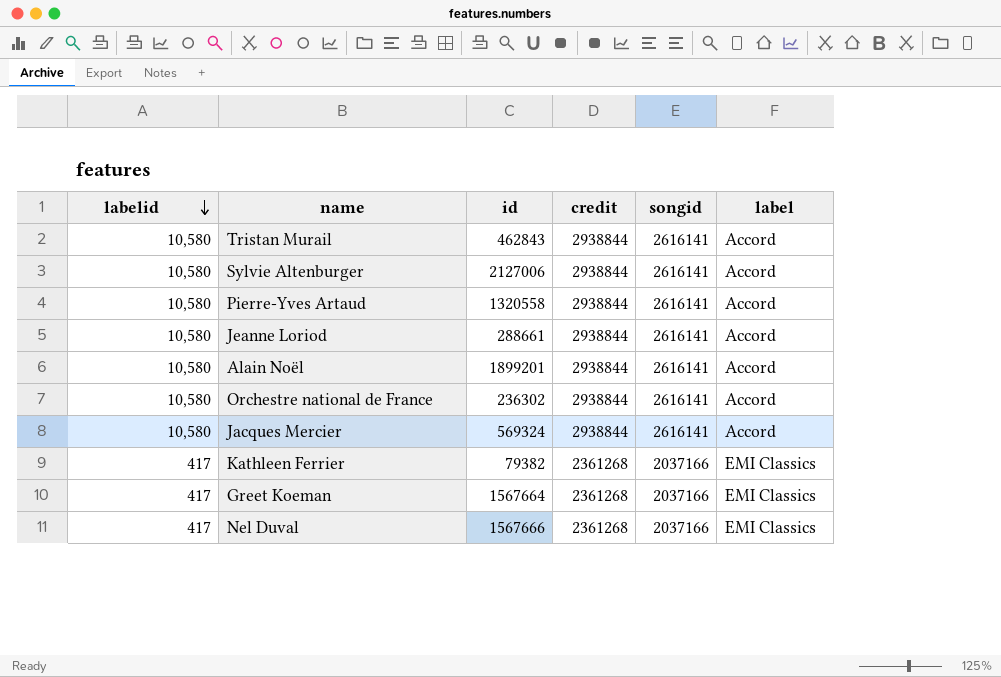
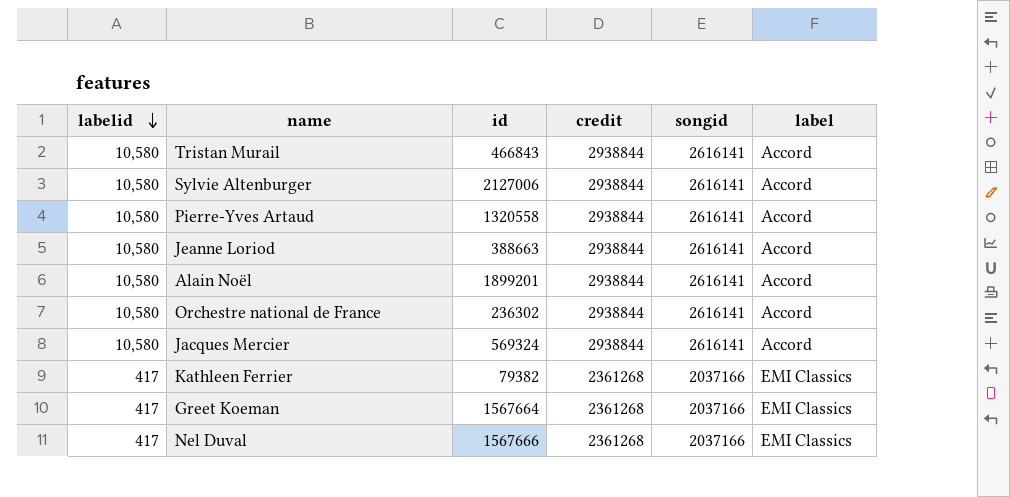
Tristan Murail | id: 462843 -> 466843
Jeanne Loriod | id: 288661 -> 388663

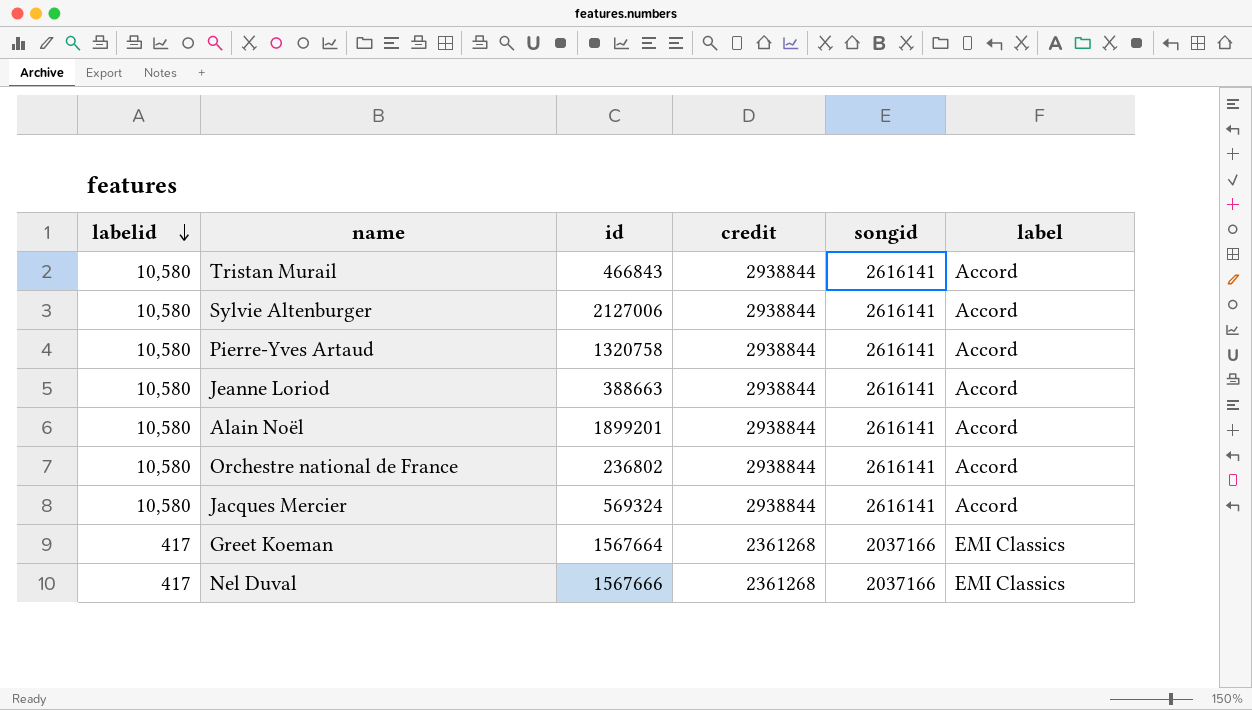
row Kathleen Ferrier: 417 | 79382 | 2361268 | 2037166 | EMI Classics -> none
Pierre-Yves Artaud | id: 1320558 -> 1320758
Orchestre national de France | id: 236302 -> 236802

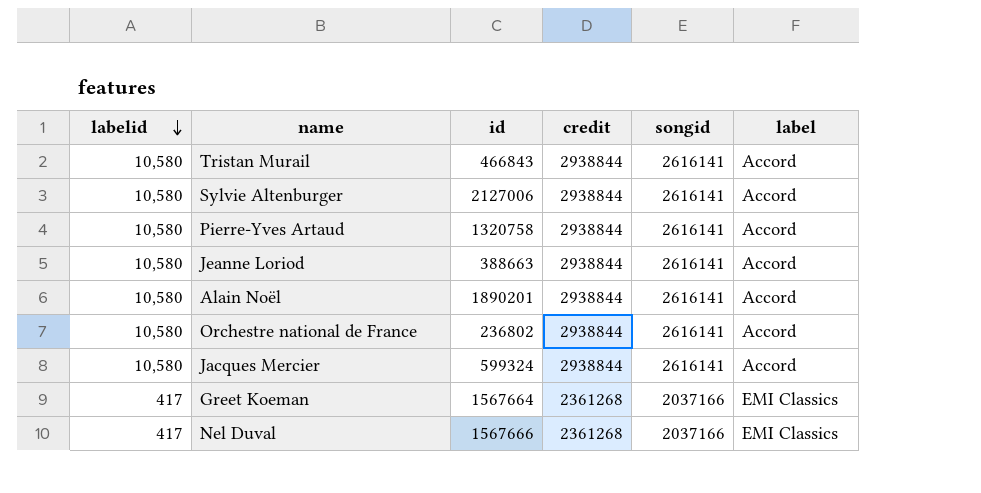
Alain Noël | id: 1899201 -> 1890201
Jacques Mercier | id: 569324 -> 599324

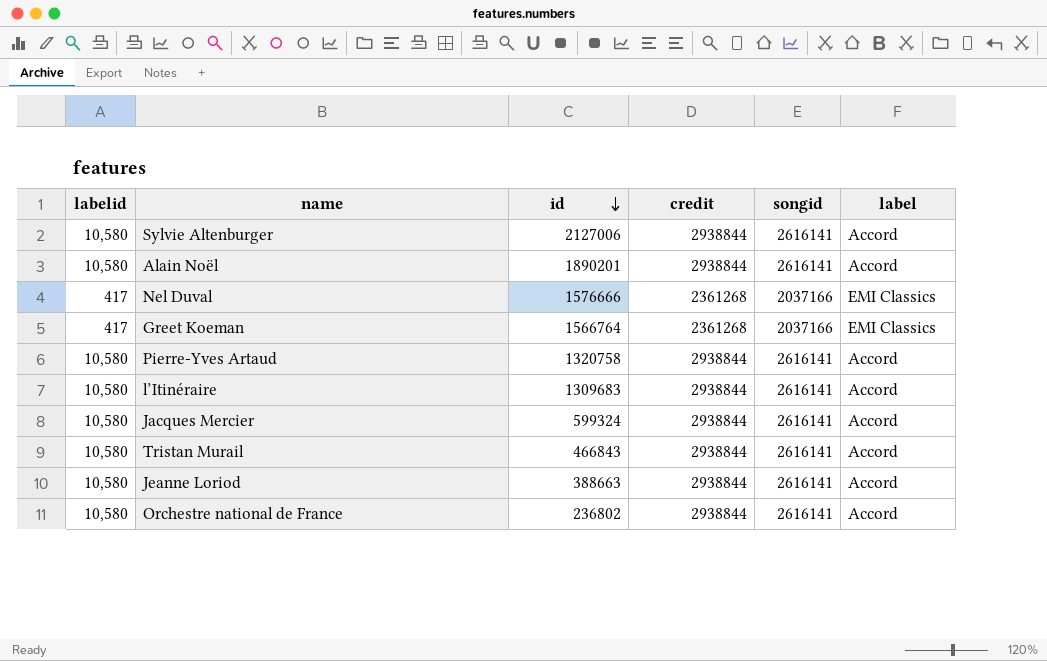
row order: labelid descending -> id descending
Nel Duval | id: 1567666 -> 1576666
Greet Koeman | id: 1567664 -> 1566764
row l’Itinéraire: none -> 10,580 | 1309683 | 2938844 | 2616141 | Accord

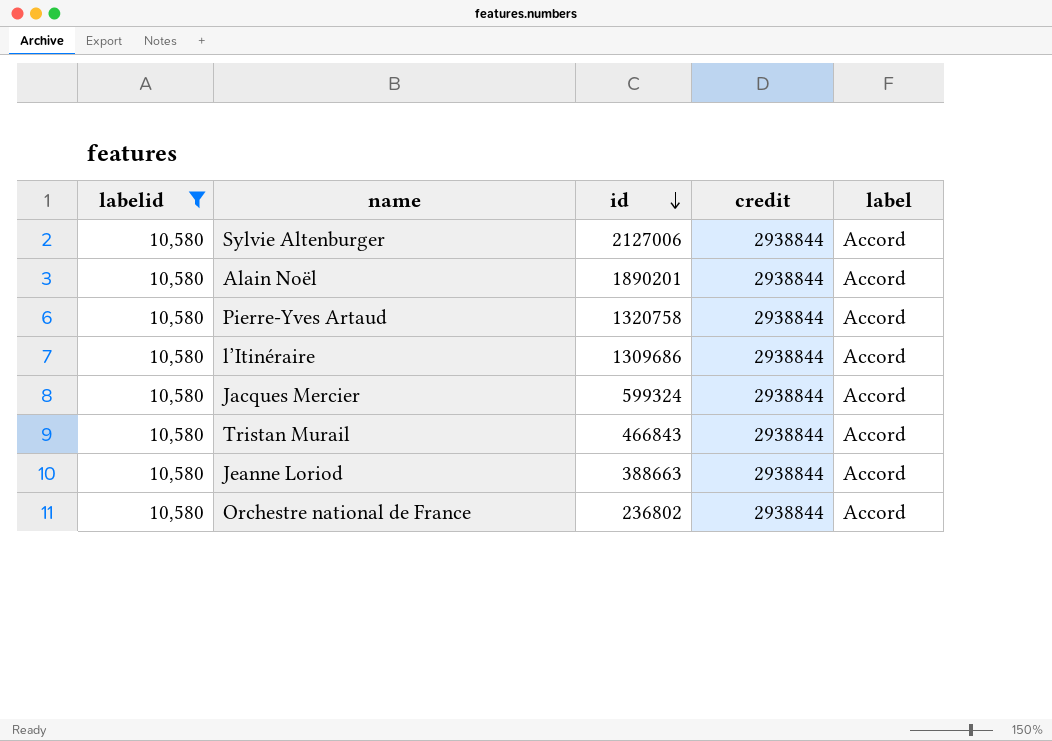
filter: none -> labelid = 10,580
column songid | position: 5 -> none
l’Itinéraire | id: 1309683 -> 1309686

